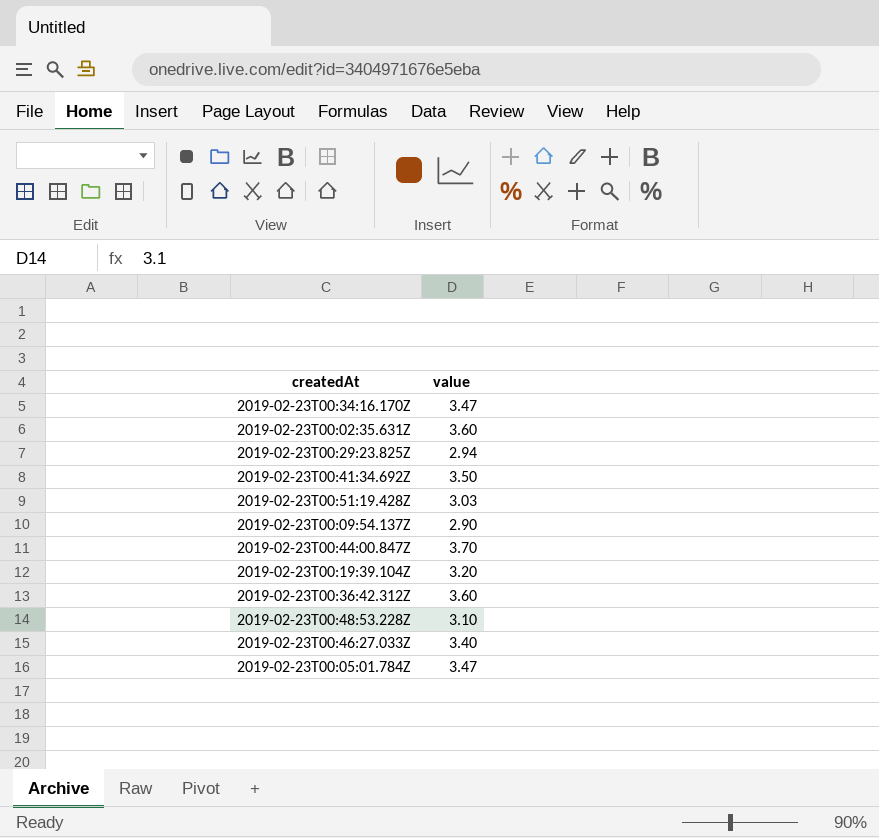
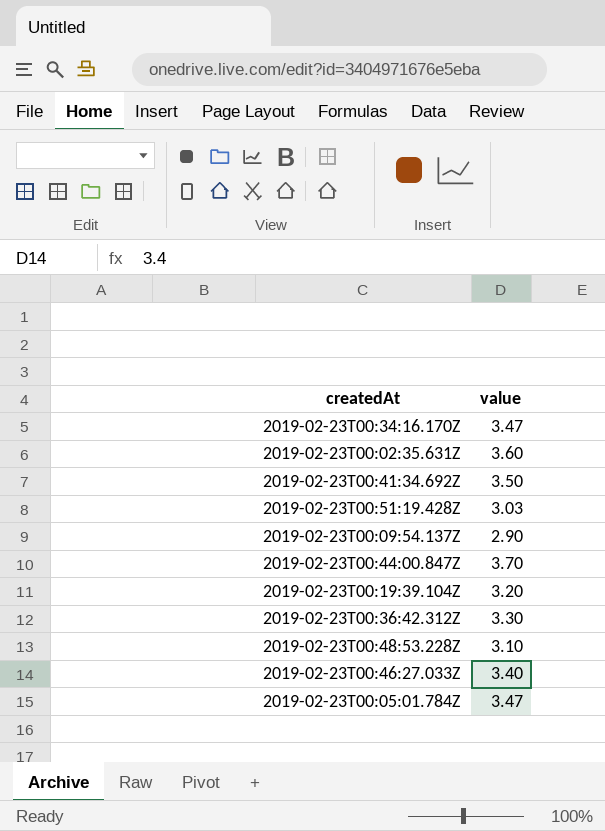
row 2019-02-23T00:29:23.825Z: 2.94 -> none
2019-02-23T00:36:42.312Z | value: 3.60 -> 3.30

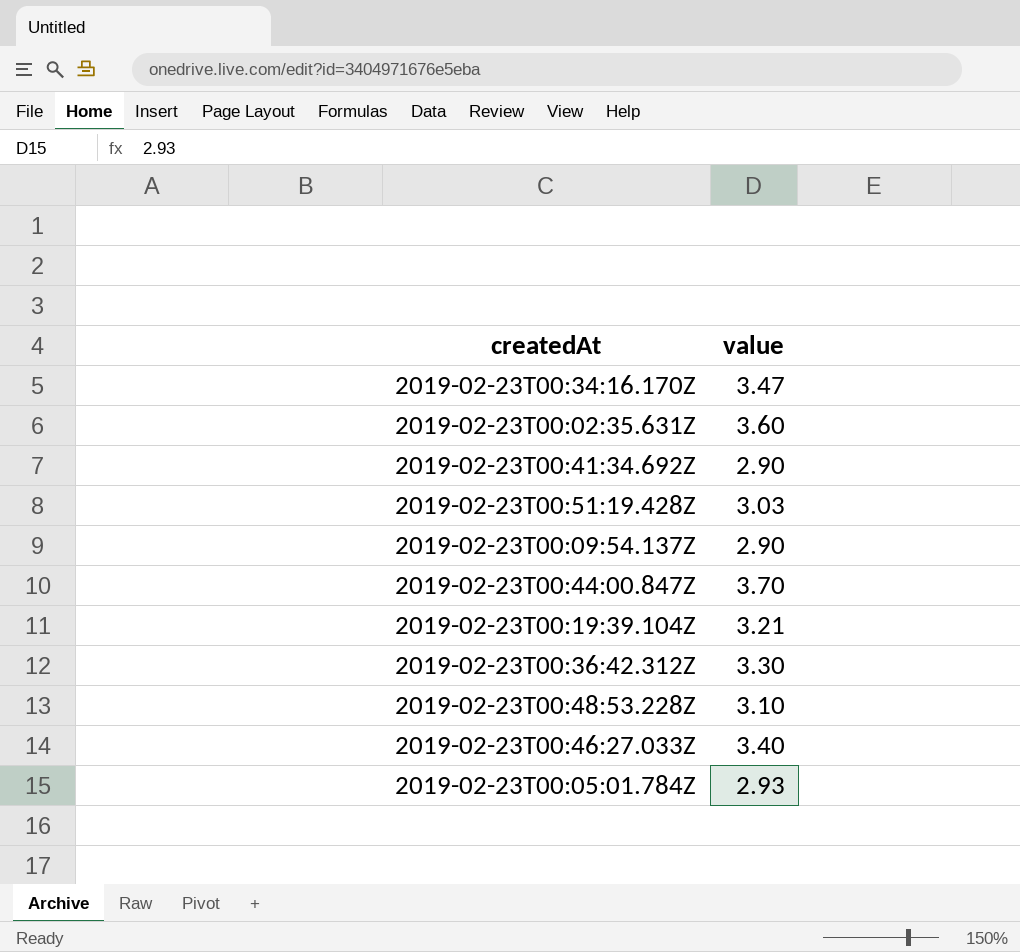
2019-02-23T00:41:34.692Z | value: 3.50 -> 2.90
2019-02-23T00:19:39.104Z | value: 3.20 -> 3.21
2019-02-23T00:05:01.784Z | value: 3.47 -> 2.93

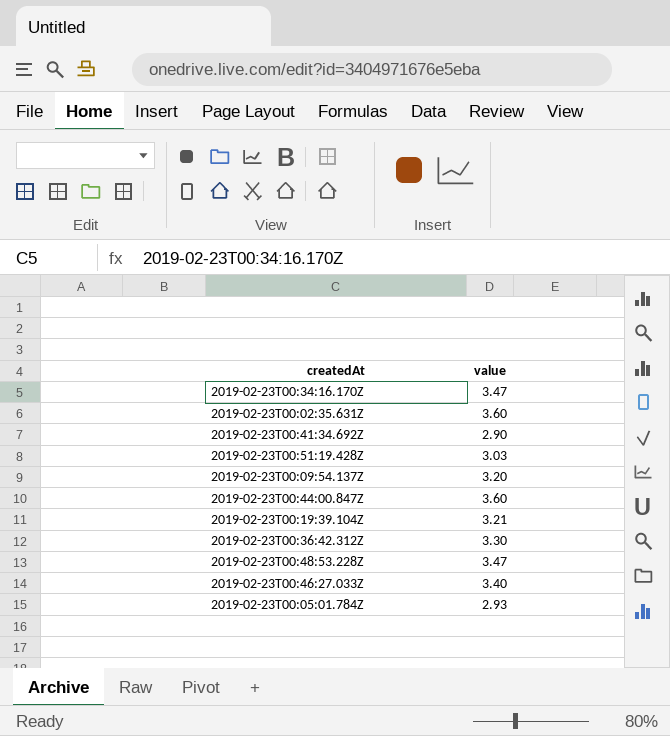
2019-02-23T00:09:54.137Z | value: 2.90 -> 3.20
2019-02-23T00:44:00.847Z | value: 3.70 -> 3.60
2019-02-23T00:48:53.228Z | value: 3.10 -> 3.47

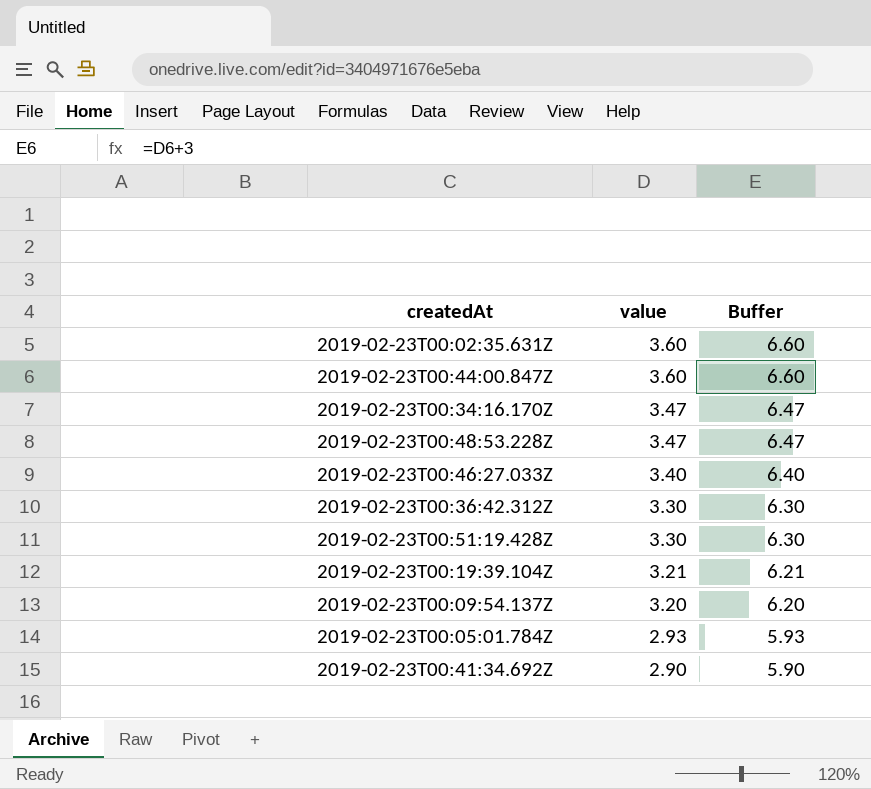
row order: none -> value descending
column Buffer | formula: none -> [value] + 3
2019-02-23T00:51:19.428Z | value: 3.03 -> 3.30

